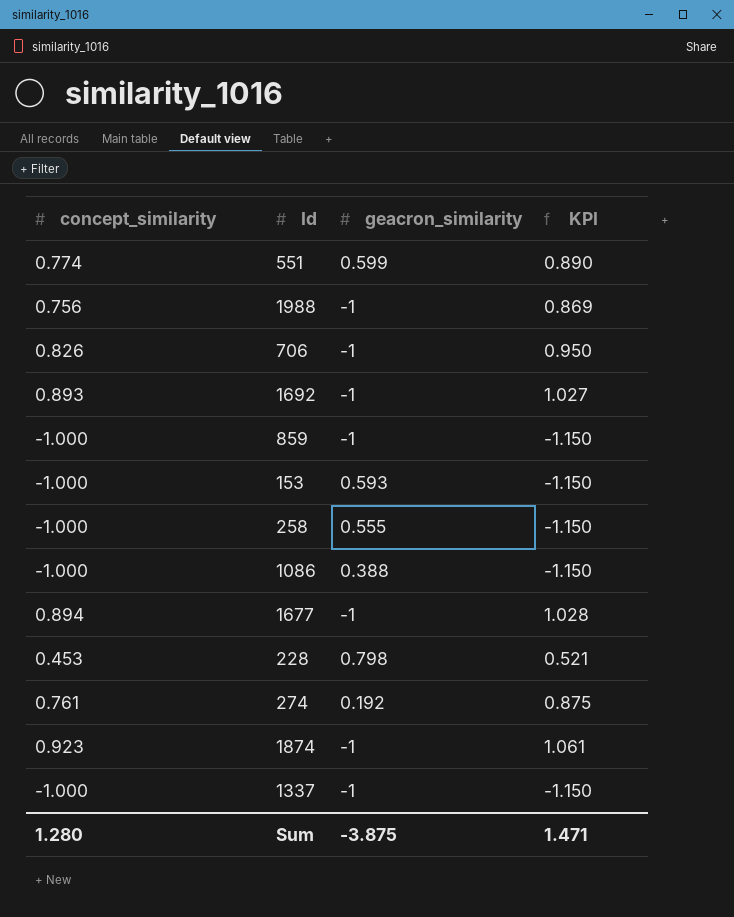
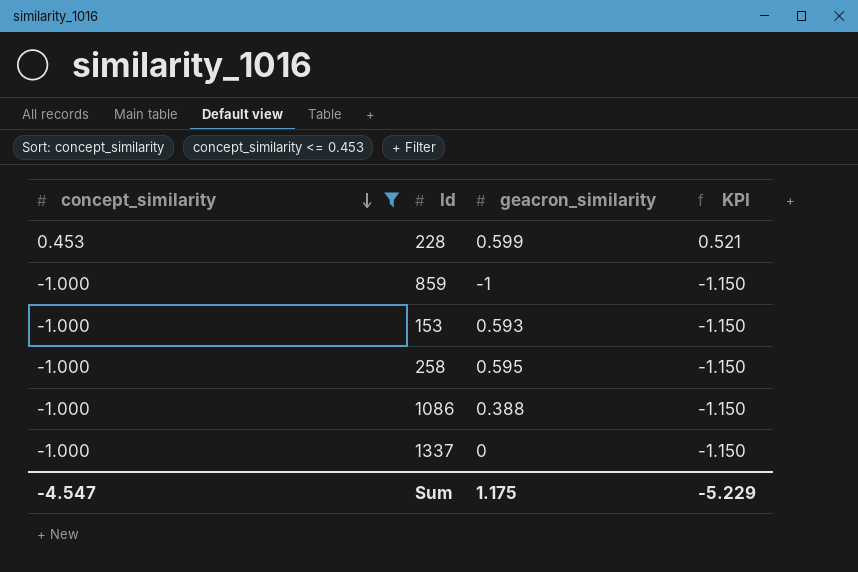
filter: none -> concept_similarity <= 0.453
row order: none -> concept_similarity descending
228 | geacron_similarity: 0.798 -> 0.599
258 | geacron_similarity: 0.555 -> 0.595
1337 | geacron_similarity: -1 -> 0
Sum | concept_similarity: 1.280 -> -4.547
Sum | geacron_similarity: -3.875 -> 1.175
Sum | KPI: 1.471 -> -5.229

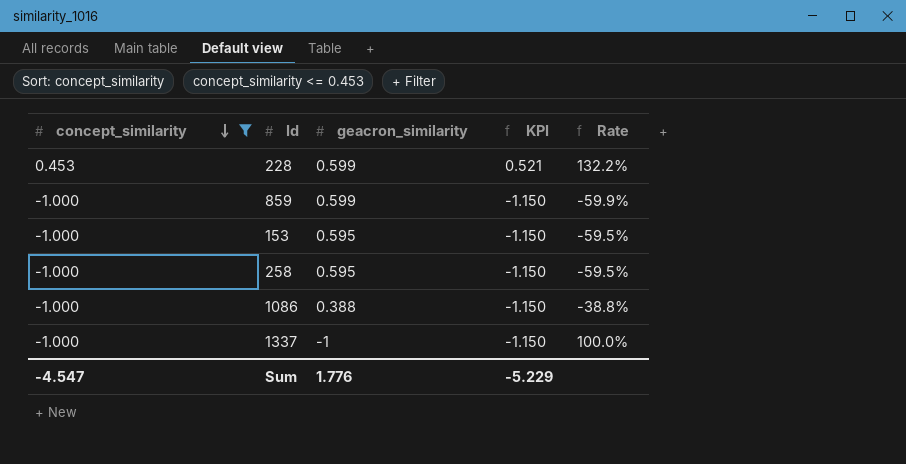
column Rate | formula: none -> [geacron_similarity] / [concept_similarity]
859 | geacron_similarity: -1 -> 0.599
153 | geacron_similarity: 0.593 -> 0.595
1337 | geacron_similarity: 0 -> -1
Sum | geacron_similarity: 1.175 -> 1.776

